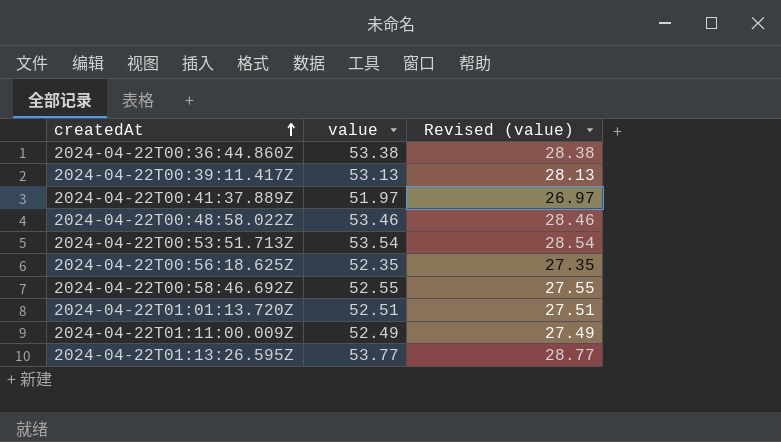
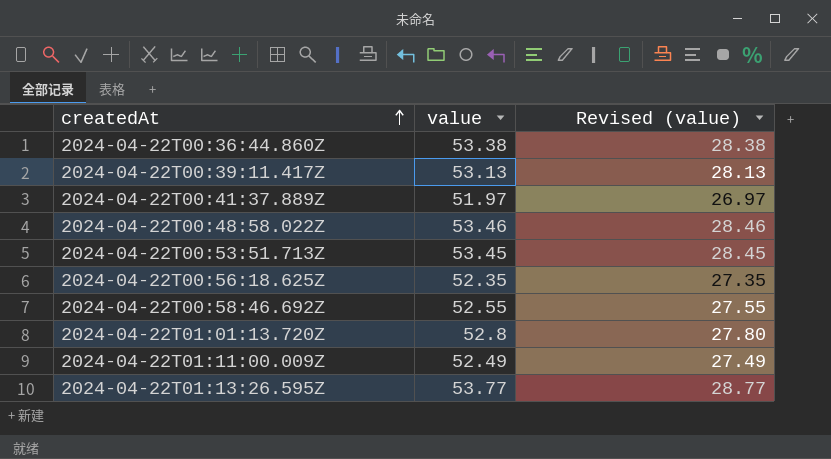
2024-04-22T00:53:51.713Z | value: 53.54 -> 53.45
2024-04-22T00:53:51.713Z | Revised (value): 28.54 -> 28.45
2024-04-22T01:01:13.720Z | value: 52.51 -> 52.8
2024-04-22T01:01:13.720Z | Revised (value): 27.51 -> 27.80

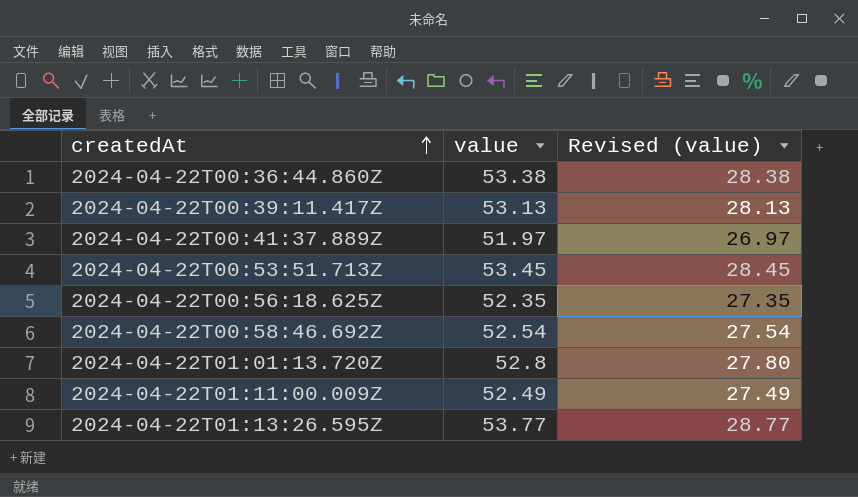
row 2024-04-22T00:48:58.022Z: 53.46 | 28.46 -> none
2024-04-22T00:58:46.692Z | value: 52.55 -> 52.54
2024-04-22T00:58:46.692Z | Revised (value): 27.55 -> 27.54

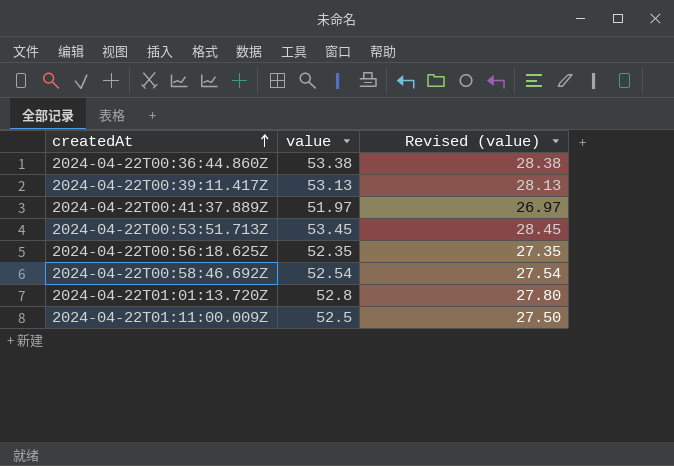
row 2024-04-22T01:13:26.595Z: 53.77 | 28.77 -> none
2024-04-22T01:11:00.009Z | value: 52.49 -> 52.5
2024-04-22T01:11:00.009Z | Revised (value): 27.49 -> 27.50

